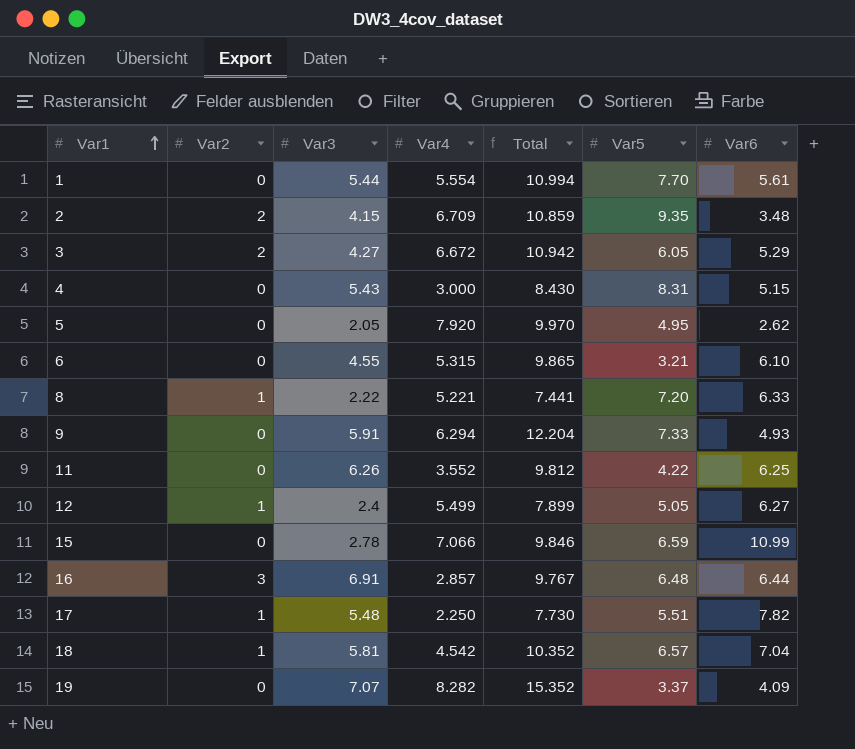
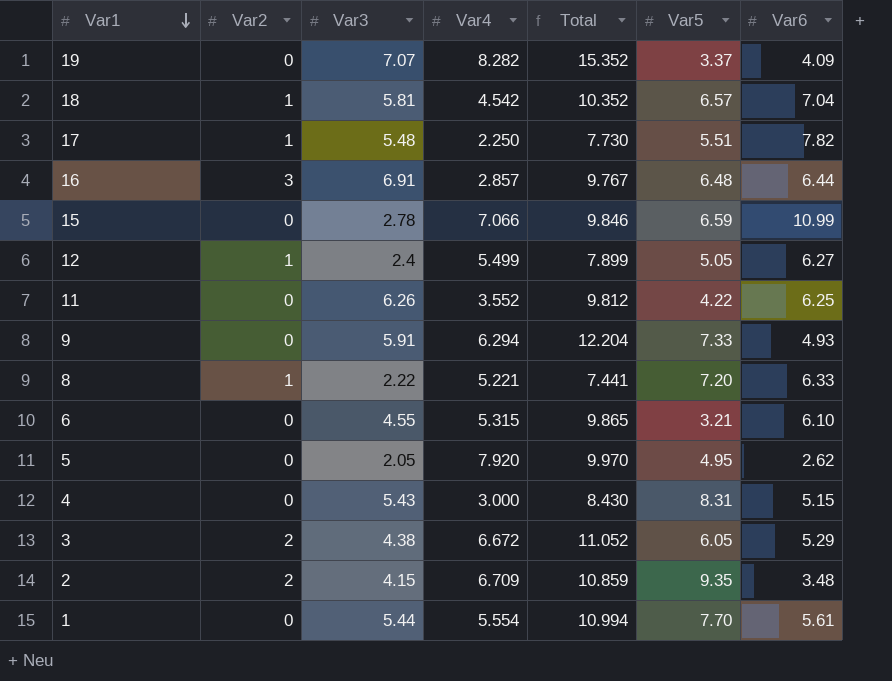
row order: Var1 ascending -> Var1 descending
3 | Var3: 4.27 -> 4.38
3 | Total: 10.942 -> 11.052

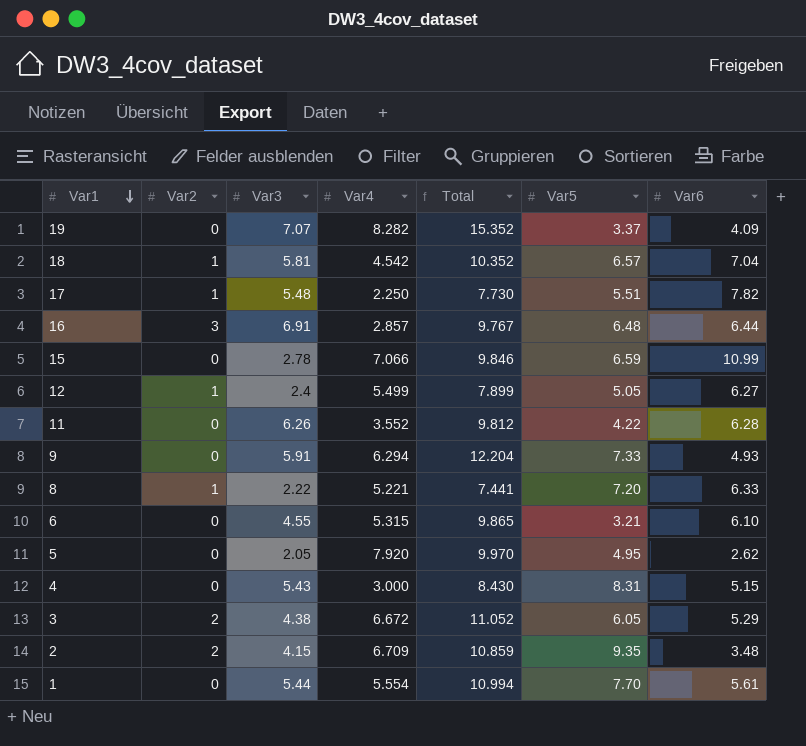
11 | Var6: 6.25 -> 6.28

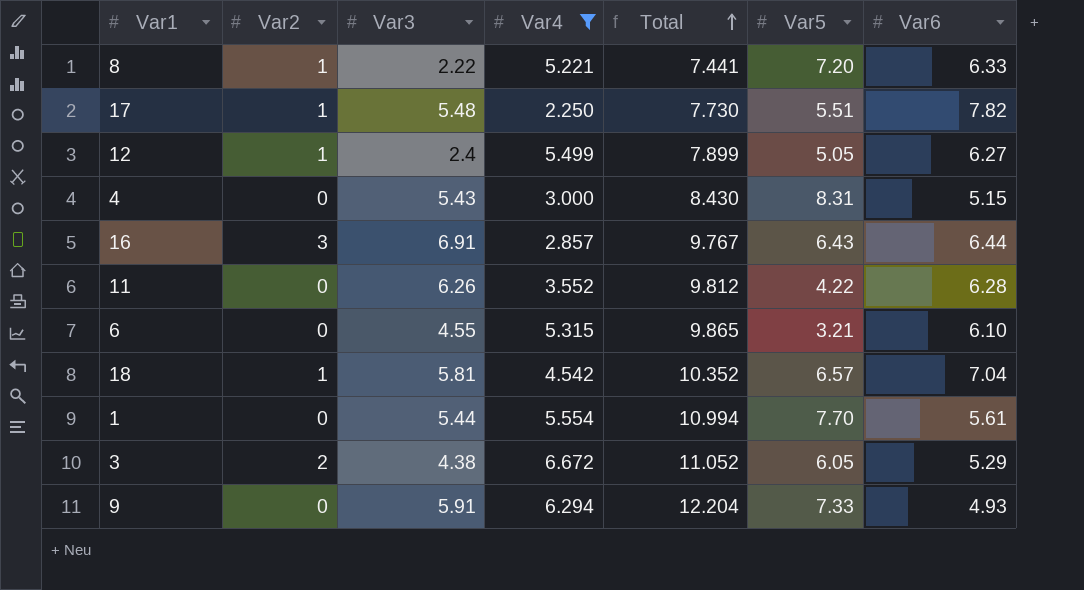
filter: none -> Var4 <= 6.672
row order: Var1 descending -> Total ascending
16 | Var5: 6.48 -> 6.43

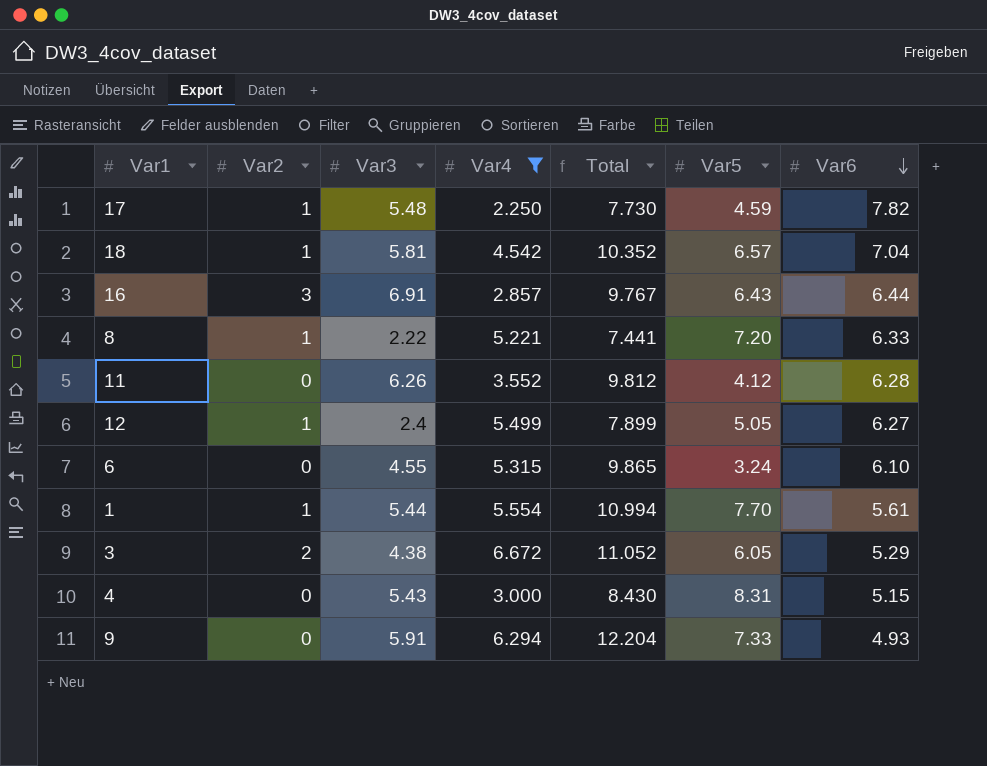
row order: Total ascending -> Var6 descending
17 | Var5: 5.51 -> 4.59
11 | Var5: 4.22 -> 4.12
6 | Var5: 3.21 -> 3.24
1 | Var2: 0 -> 1

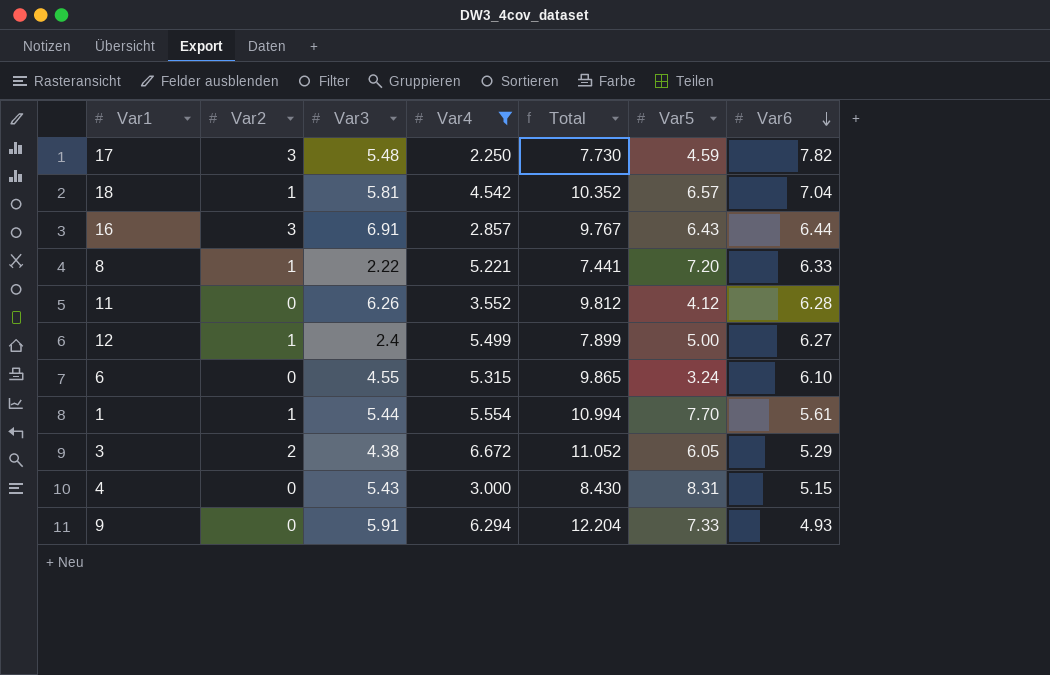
17 | Var2: 1 -> 3
12 | Var5: 5.05 -> 5.00

